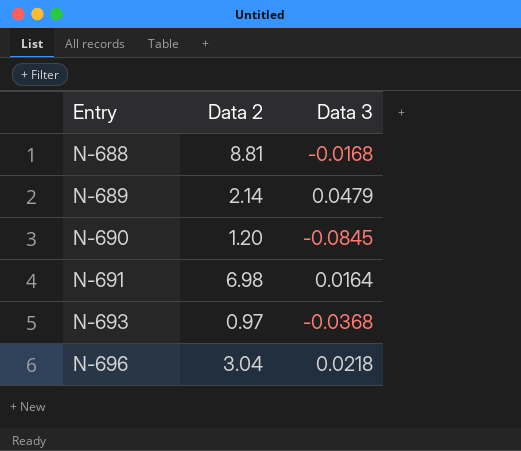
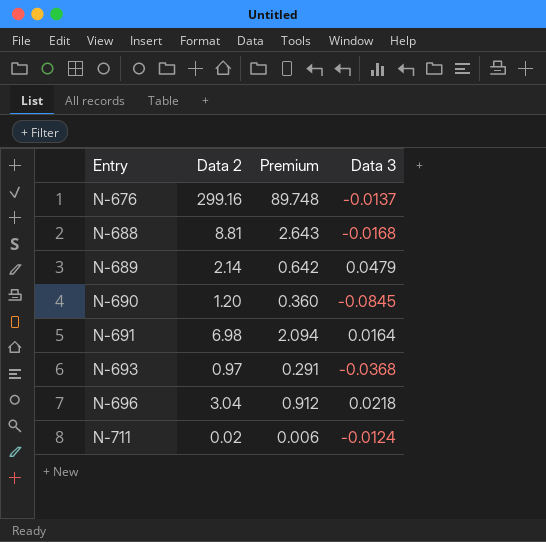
column Premium | formula: none -> [Data 2] * 0.3
row N-676: none -> 299.16 | 89.748 | -0.0137
row N-711: none -> 0.02 | 0.006 | -0.0124

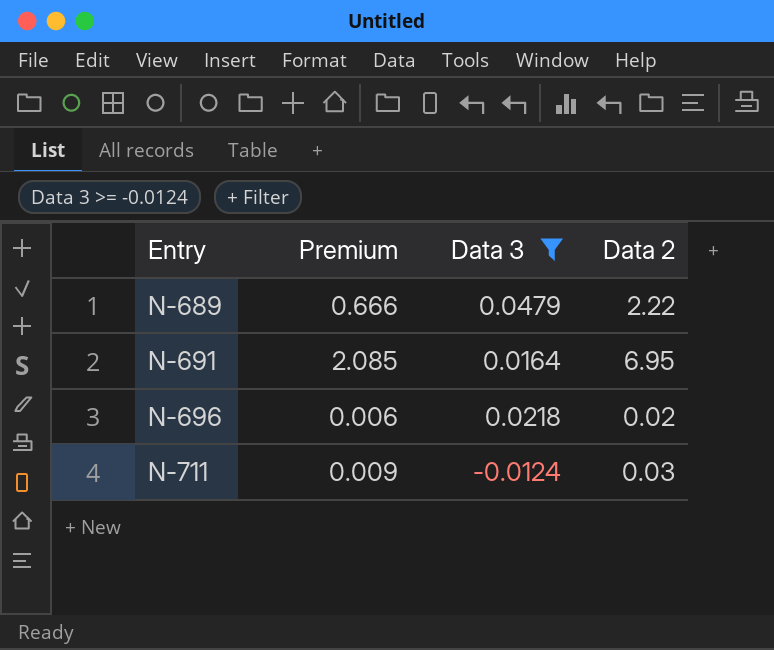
filter: none -> Data 3 >= -0.0124
column Data 2 | position: 2 -> 4
N-689 | Premium: 0.642 -> 0.666
N-689 | Data 2: 2.14 -> 2.22
N-691 | Premium: 2.094 -> 2.085
N-691 | Data 2: 6.98 -> 6.95
N-696 | Premium: 0.912 -> 0.006
N-696 | Data 2: 3.04 -> 0.02
N-711 | Premium: 0.006 -> 0.009
N-711 | Data 2: 0.02 -> 0.03

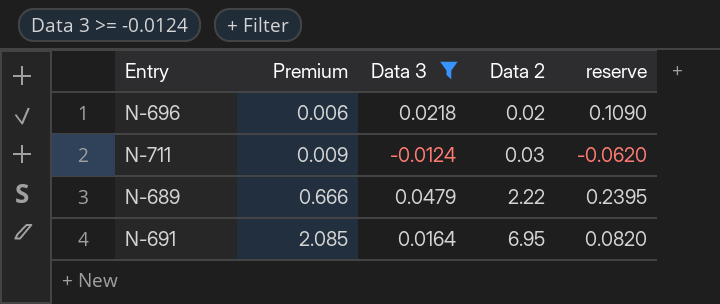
row order: Entry ascending -> Premium ascending
column reserve | formula: none -> [Data 3] * 5

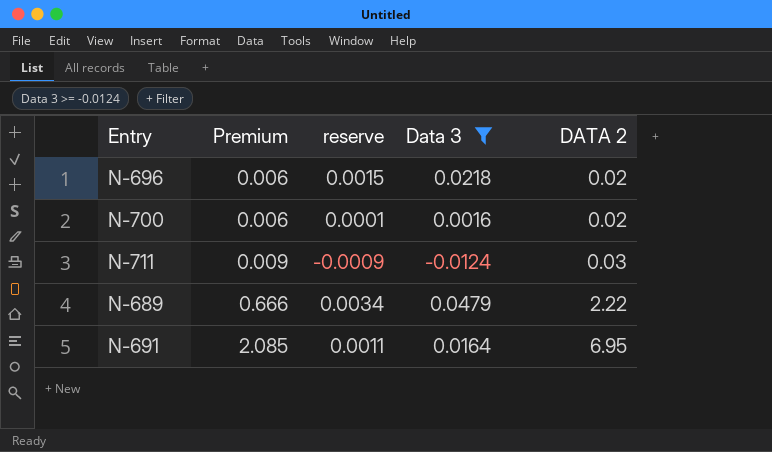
column reserve | formula: [Data 3] * 5 -> [Data 3] * 0.07
column reserve | position: 5 -> 3
column name: Data 2 -> DATA 2
row N-700: none -> 0.006 | 0.0001 | 0.0016 | 0.02

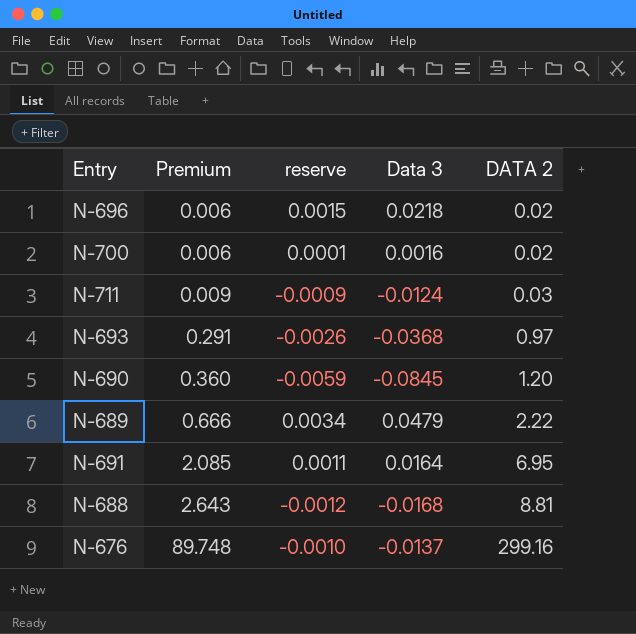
filter: Data 3 >= -0.0124 -> none

